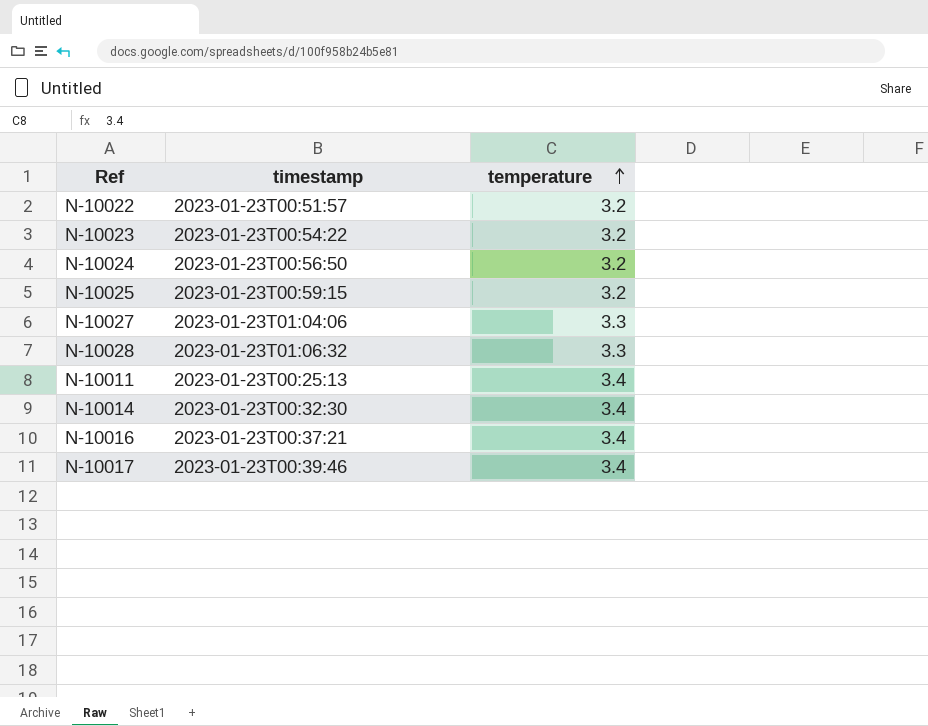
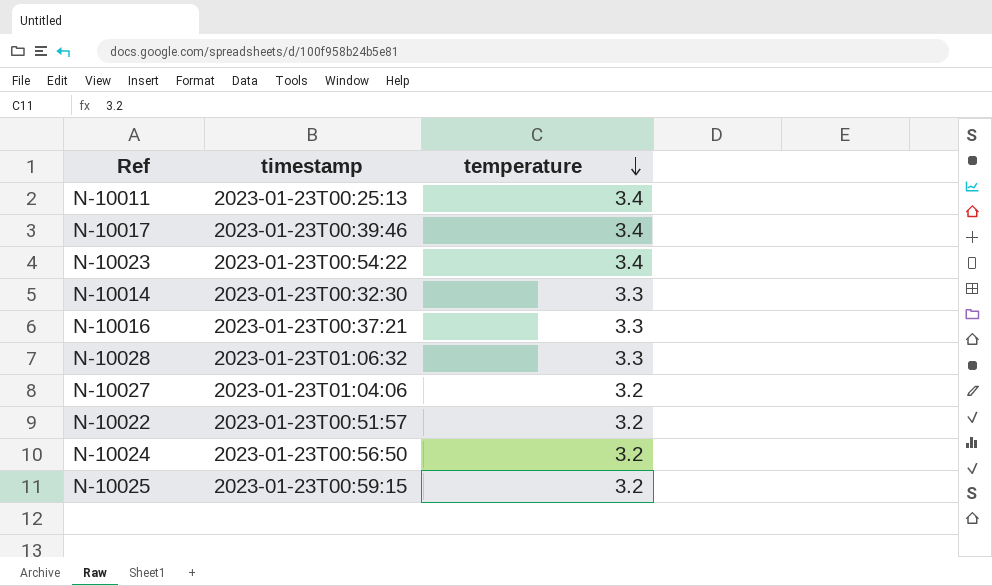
row order: temperature ascending -> temperature descending
N-10023 | temperature: 3.2 -> 3.4
N-10014 | temperature: 3.4 -> 3.3
N-10016 | temperature: 3.4 -> 3.3
N-10027 | temperature: 3.3 -> 3.2

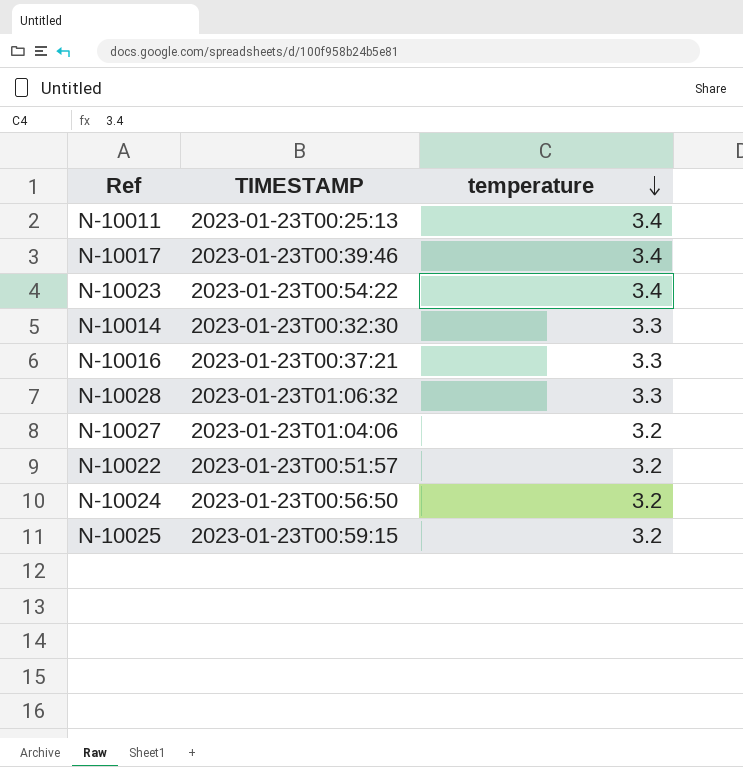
column name: timestamp -> TIMESTAMP

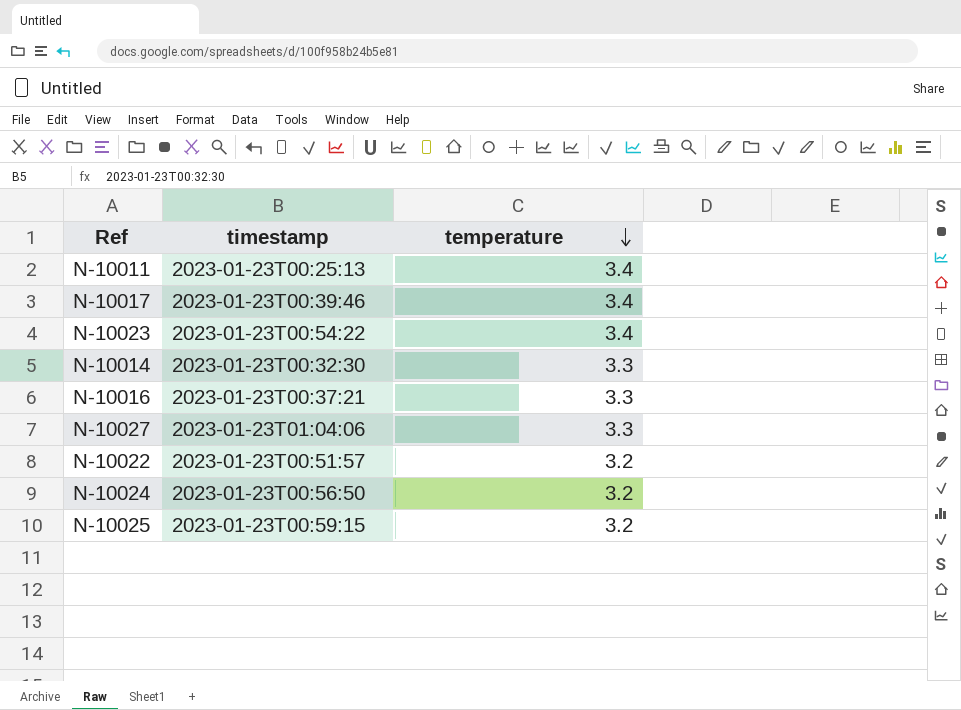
column name: TIMESTAMP -> timestamp
row N-10028: 2023-01-23T01:06:32 | 3.3 -> none
N-10027 | temperature: 3.2 -> 3.3

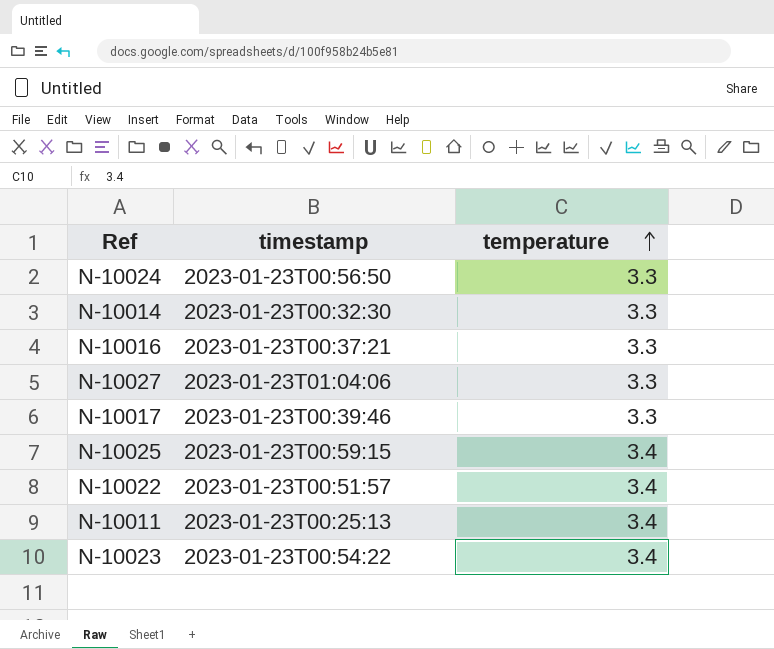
row order: temperature descending -> temperature ascending
N-10024 | temperature: 3.2 -> 3.3
N-10017 | temperature: 3.4 -> 3.3
N-10025 | temperature: 3.2 -> 3.4
N-10022 | temperature: 3.2 -> 3.4

